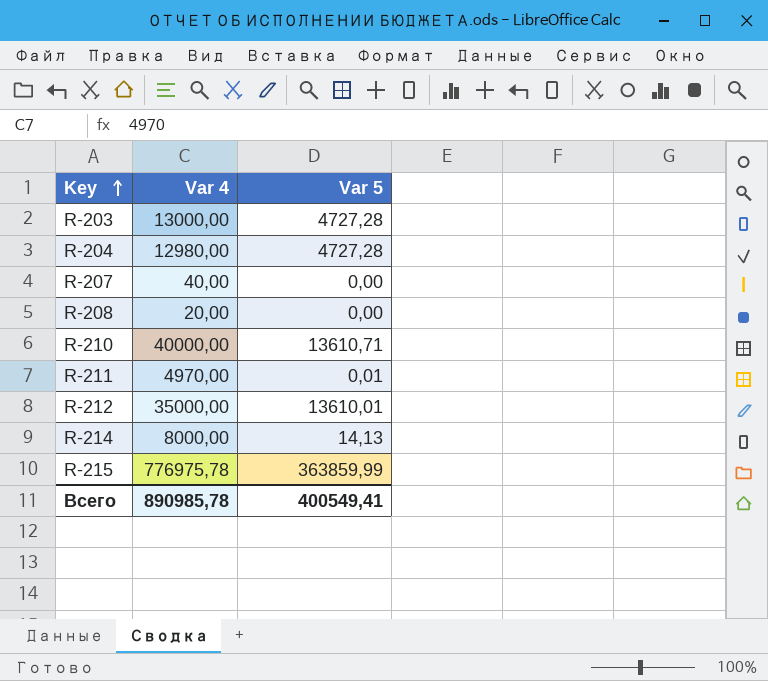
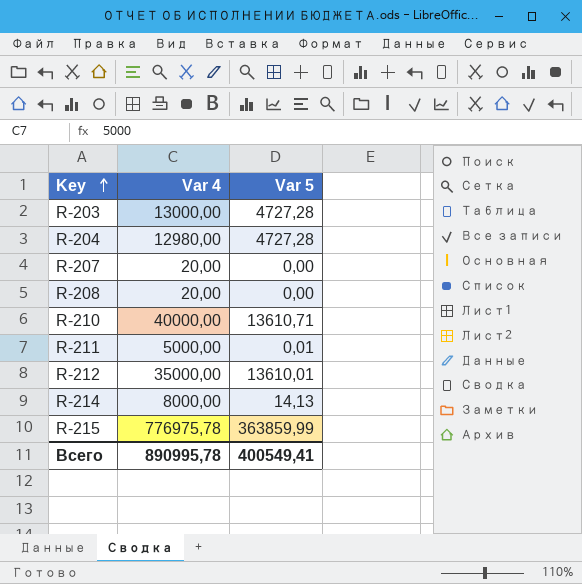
R-207 | Var 4: 40,00 -> 20,00
R-211 | Var 4: 4970,00 -> 5000,00
Всего | Var 4: 890985,78 -> 890995,78

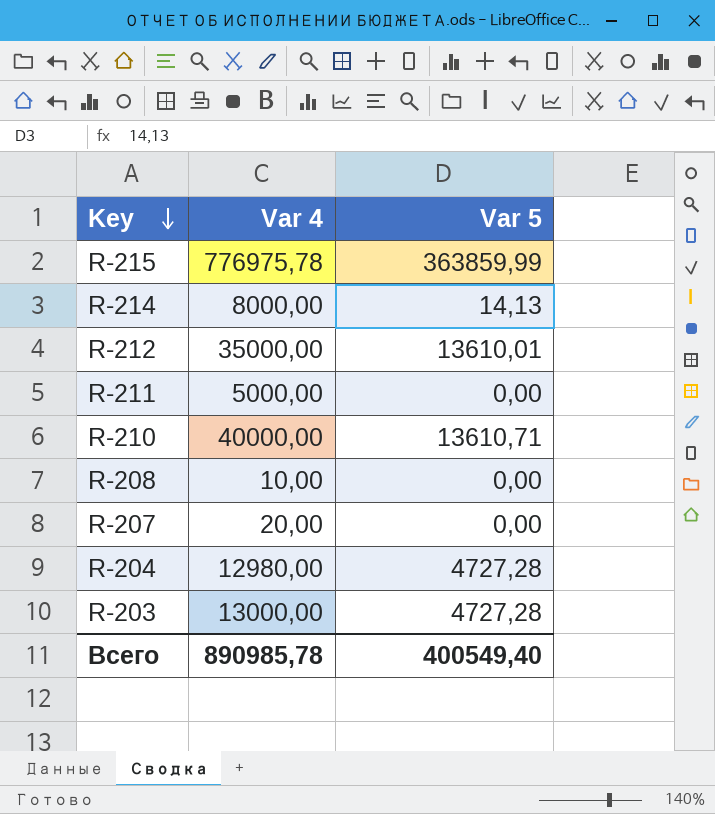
row order: Key ascending -> Key descending
R-211 | Var 5: 0,01 -> 0,00
R-208 | Var 4: 20,00 -> 10,00
Всего | Var 4: 890995,78 -> 890985,78
Всего | Var 5: 400549,41 -> 400549,40

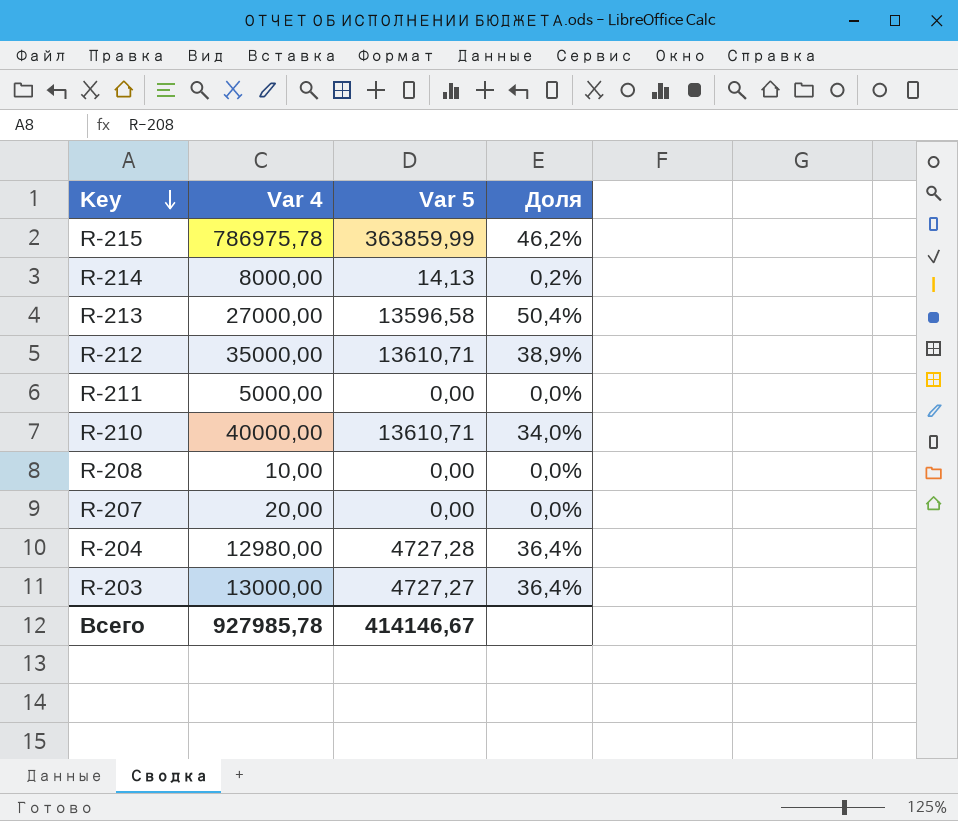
column Доля | formula: none -> [Var 5] / [Var 4]
R-215 | Var 4: 776975,78 -> 786975,78
row R-213: none -> 27000,00 | 13596,58 | 50,4%
R-212 | Var 5: 13610,01 -> 13610,71
R-203 | Var 5: 4727,28 -> 4727,27
Всего | Var 4: 890985,78 -> 927985,78
Всего | Var 5: 400549,40 -> 414146,67

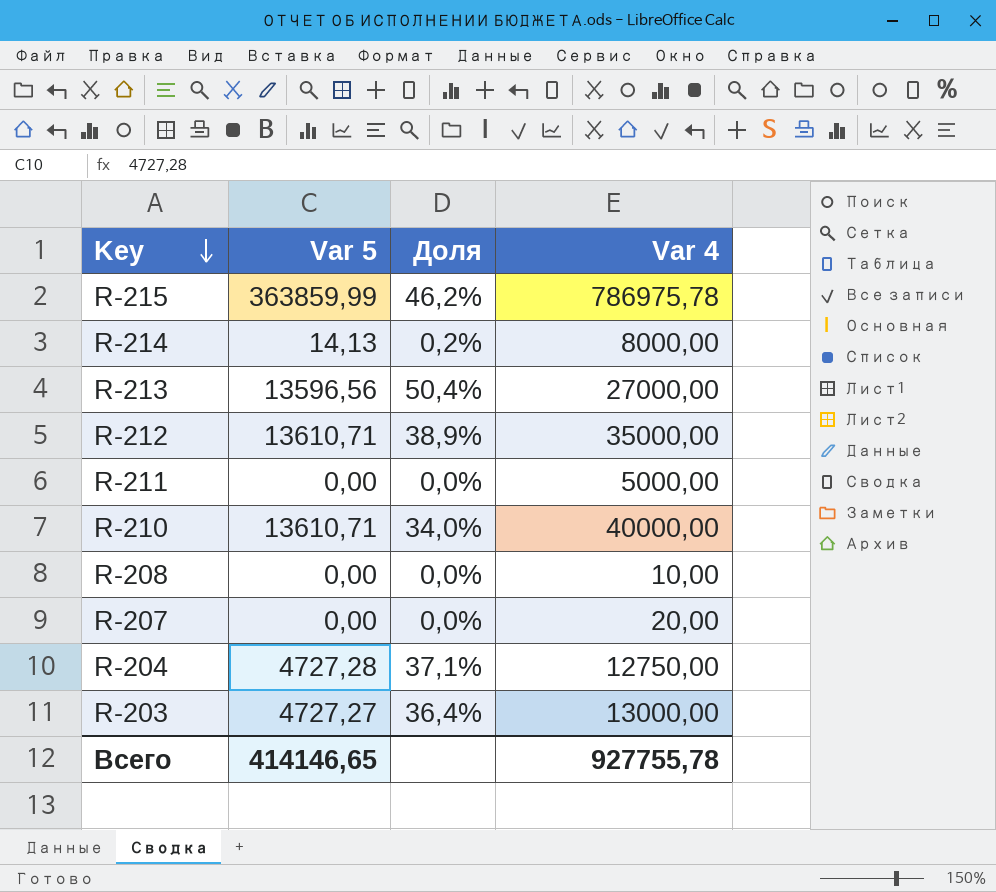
column Var 4 | position: 2 -> 4
R-213 | Var 5: 13596,58 -> 13596,56
R-204 | Доля: 36,4% -> 37,1%
R-204 | Var 4: 12980,00 -> 12750,00
Всего | Var 5: 414146,67 -> 414146,65
Всего | Var 4: 927985,78 -> 927755,78

